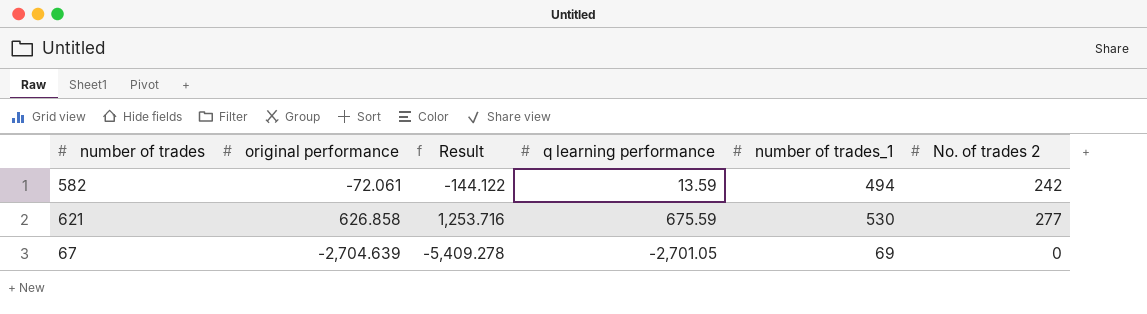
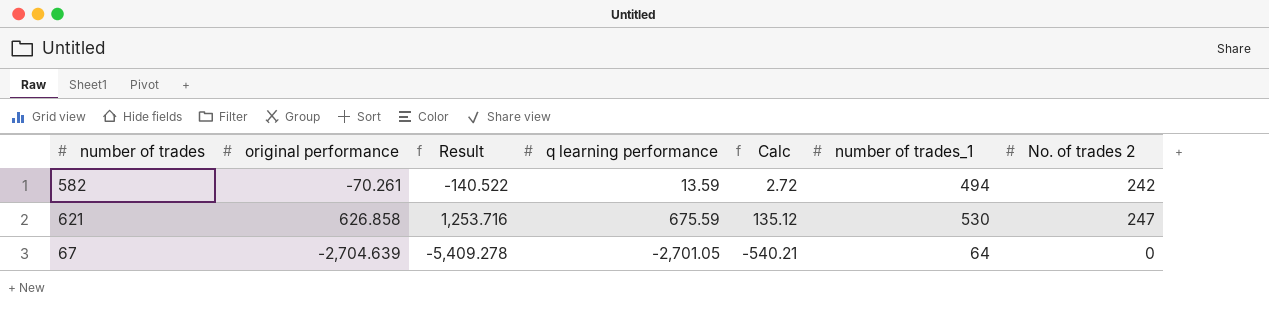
column Calc | formula: none -> [q learning performance] * 0.2
582 | original performance: -72.061 -> -70.261
582 | Result: -144.122 -> -140.522
621 | No. of trades 2: 277 -> 247
67 | number of trades_1: 69 -> 64

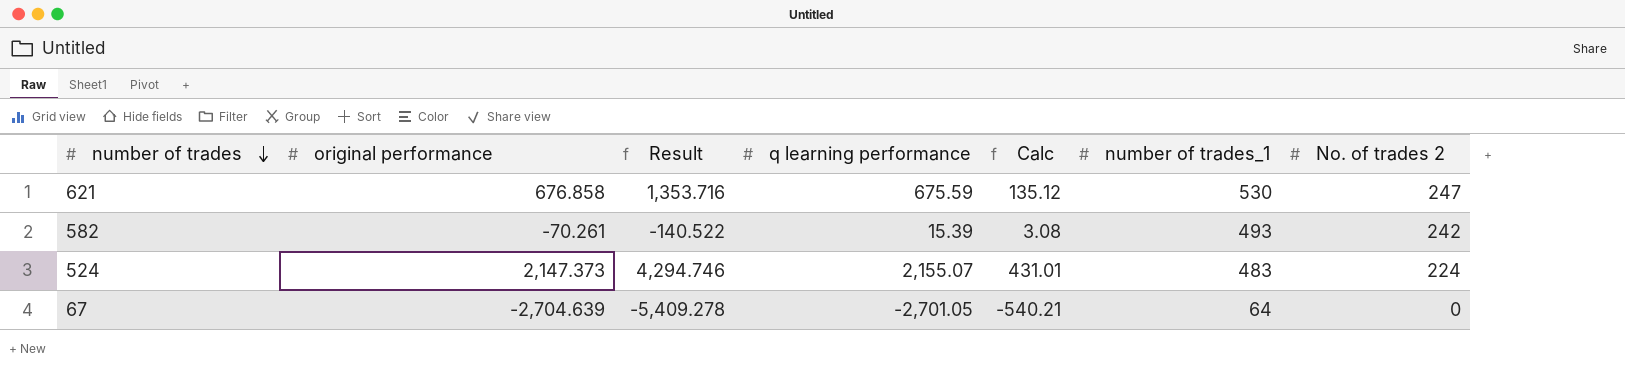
row order: none -> number of trades descending
621 | original performance: 626.858 -> 676.858
621 | Result: 1,253.716 -> 1,353.716
582 | q learning performance: 13.59 -> 15.39
582 | Calc: 2.72 -> 3.08
582 | number of trades_1: 494 -> 493
row 524: none -> 2,147.373 | 4,294.746 | 2,155.07 | 431.01 | 483 | 224

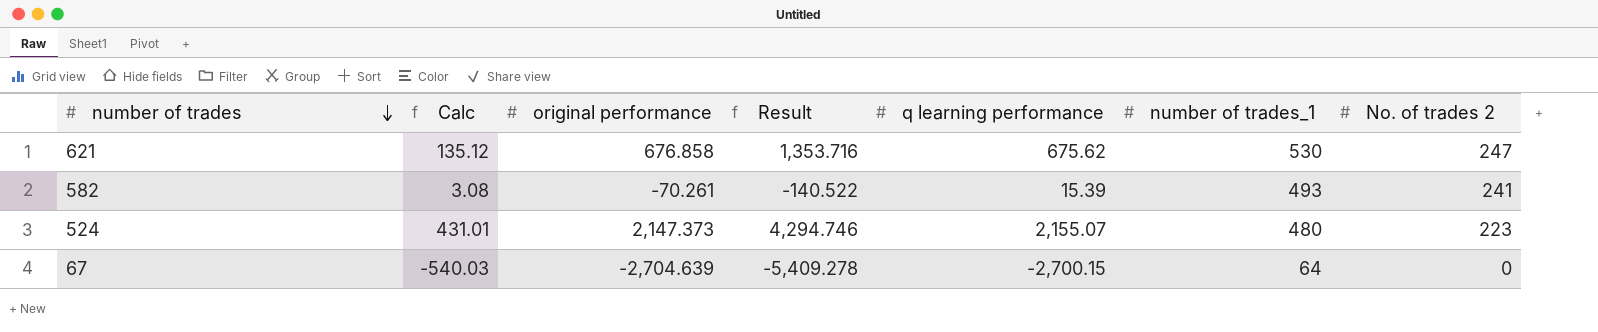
column Calc | position: 5 -> 2
621 | q learning performance: 675.59 -> 675.62
582 | No. of trades 2: 242 -> 241
524 | number of trades_1: 483 -> 480
524 | No. of trades 2: 224 -> 223
67 | Calc: -540.21 -> -540.03
67 | q learning performance: -2,701.05 -> -2,700.15

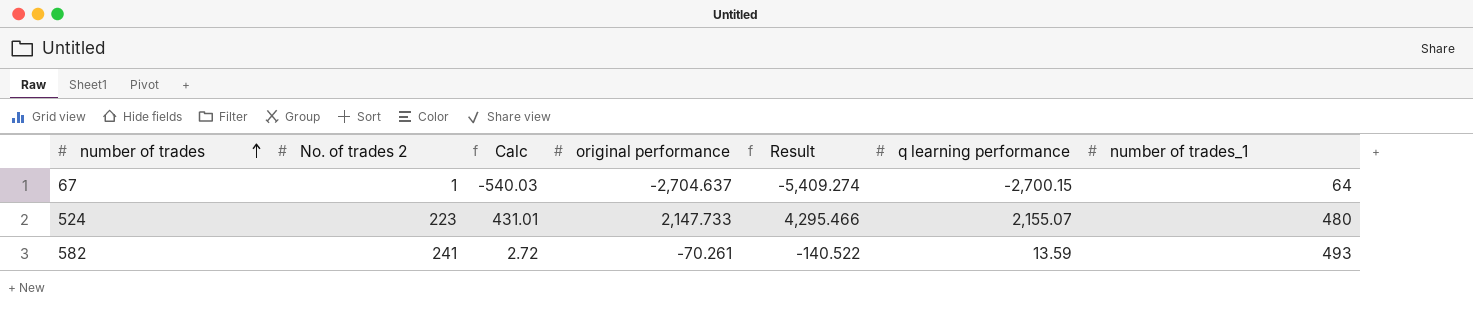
row order: number of trades descending -> number of trades ascending
column No. of trades 2 | position: 7 -> 2
row 621: 135.12 | 676.858 | 1,353.716 | 675.62 | 530 | 247 -> none
67 | No. of trades 2: 0 -> 1
67 | original performance: -2,704.639 -> -2,704.637
67 | Result: -5,409.278 -> -5,409.274
524 | original performance: 2,147.373 -> 2,147.733
524 | Result: 4,294.746 -> 4,295.466
582 | Calc: 3.08 -> 2.72
582 | q learning performance: 15.39 -> 13.59

